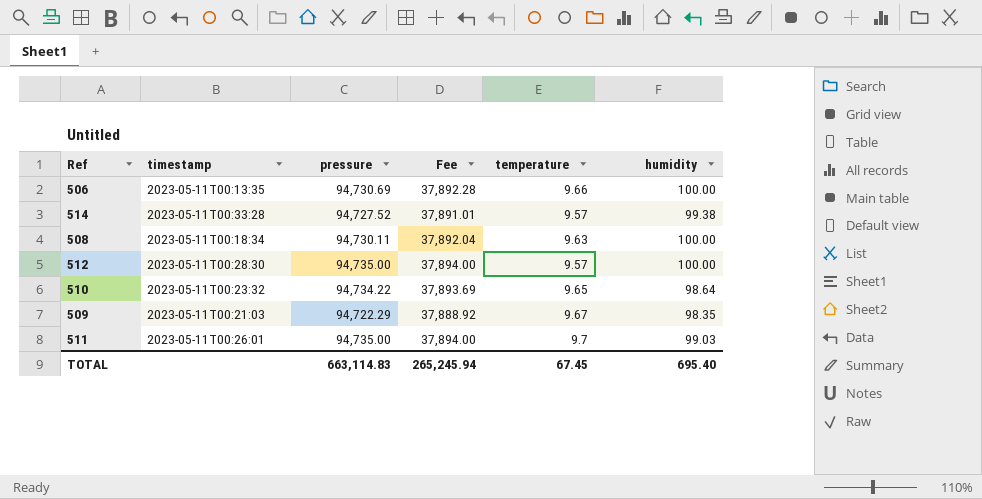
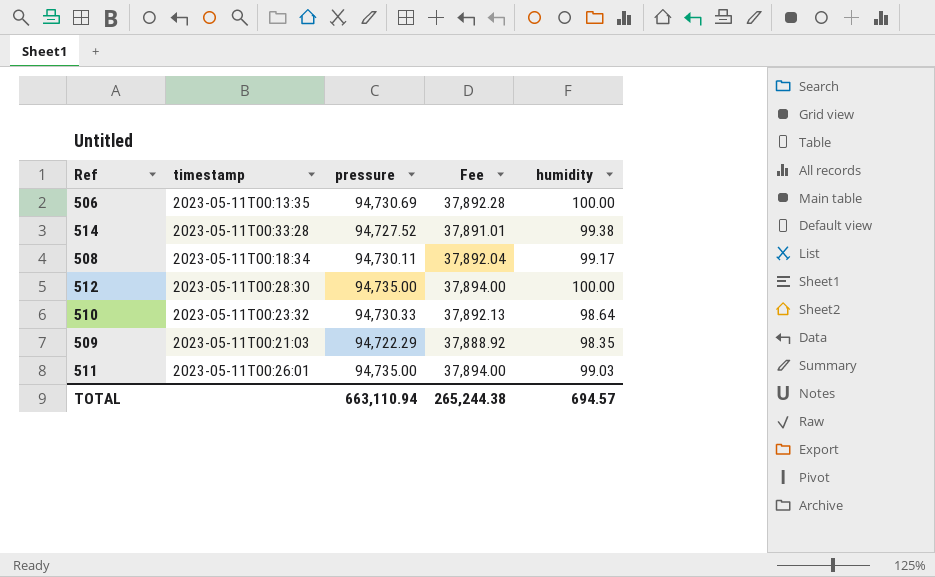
column temperature | position: 5 -> none
508 | humidity: 100.00 -> 99.17
510 | pressure: 94,734.22 -> 94,730.33
510 | Fee: 37,893.69 -> 37,892.13
TOTAL | pressure: 663,114.83 -> 663,110.94
TOTAL | Fee: 265,245.94 -> 265,244.38
TOTAL | humidity: 695.40 -> 694.57

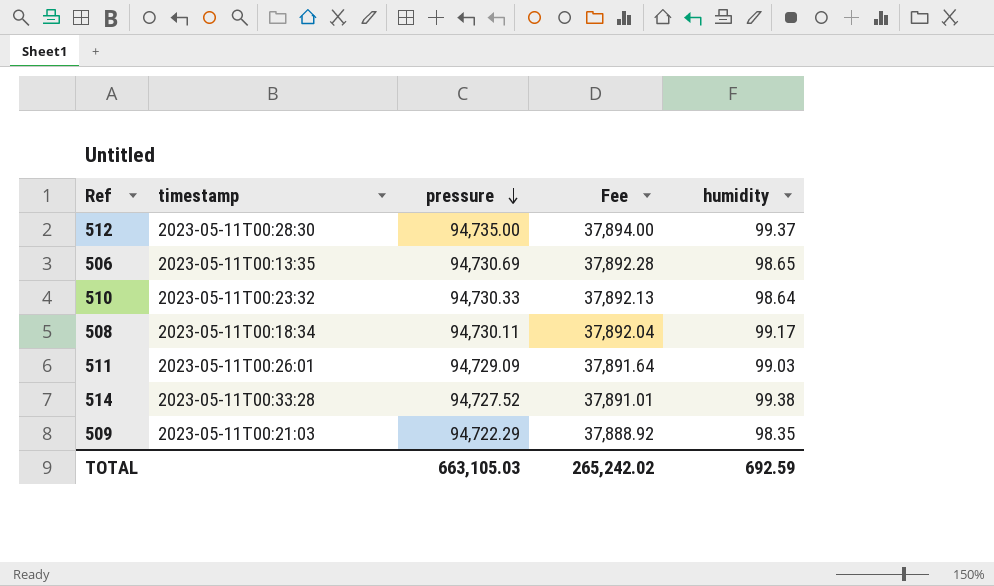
row order: none -> pressure descending
512 | humidity: 100.00 -> 99.37
506 | humidity: 100.00 -> 98.65
511 | pressure: 94,735.00 -> 94,729.09
511 | Fee: 37,894.00 -> 37,891.64
TOTAL | pressure: 663,110.94 -> 663,105.03
TOTAL | Fee: 265,244.38 -> 265,242.02
TOTAL | humidity: 694.57 -> 692.59

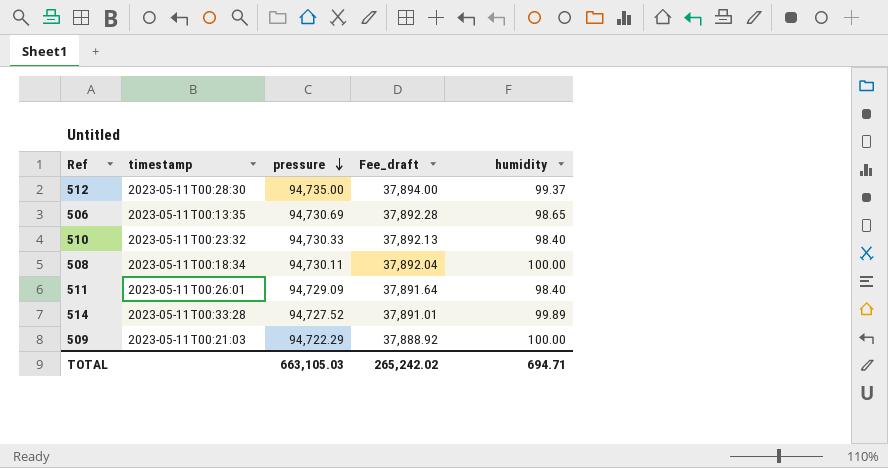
column name: Fee -> Fee_draft
510 | humidity: 98.64 -> 98.40
508 | humidity: 99.17 -> 100.00
511 | humidity: 99.03 -> 98.40
514 | humidity: 99.38 -> 99.89
509 | humidity: 98.35 -> 100.00
TOTAL | humidity: 692.59 -> 694.71

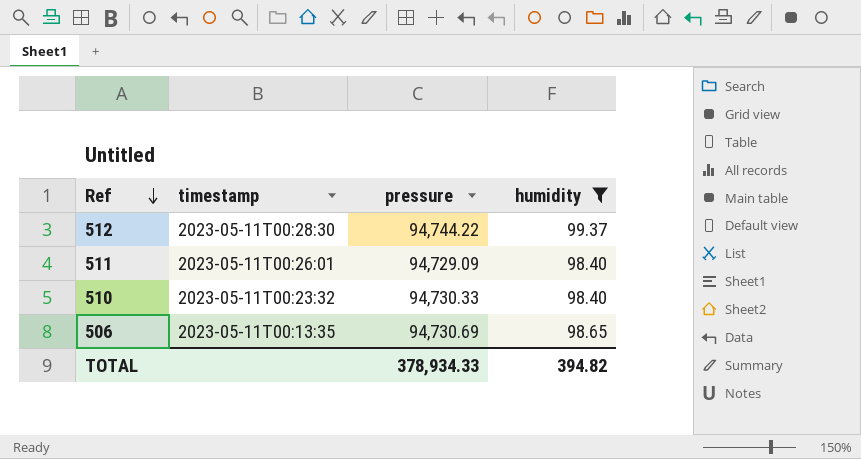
filter: none -> humidity <= 99.37
row order: pressure descending -> Ref descending
column Fee_draft | formula: [pressure] * 0.4 -> none
512 | pressure: 94,735.00 -> 94,744.22
TOTAL | pressure: 663,105.03 -> 378,934.33
TOTAL | humidity: 694.71 -> 394.82

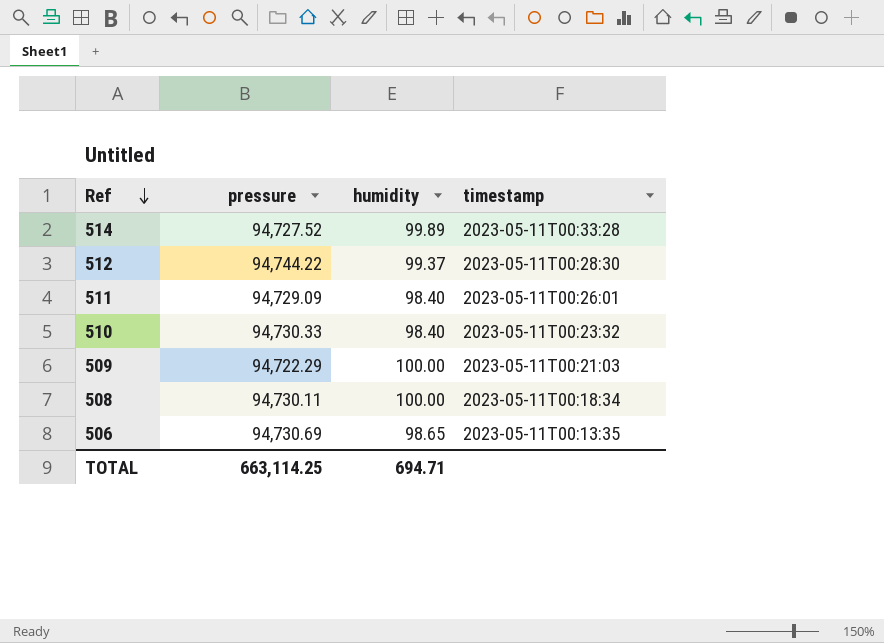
filter: humidity <= 99.37 -> none
column timestamp | position: 2 -> 4
TOTAL | pressure: 378,934.33 -> 663,114.25
TOTAL | humidity: 394.82 -> 694.71

